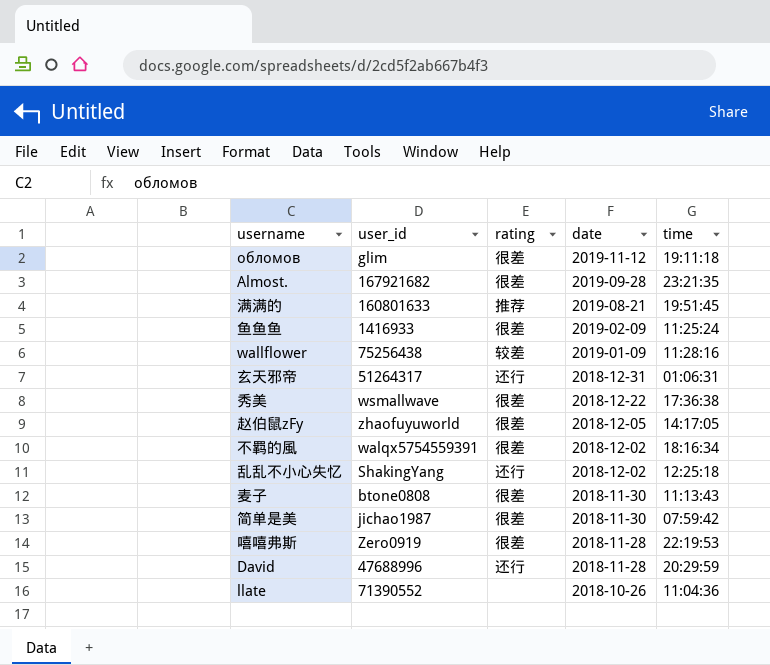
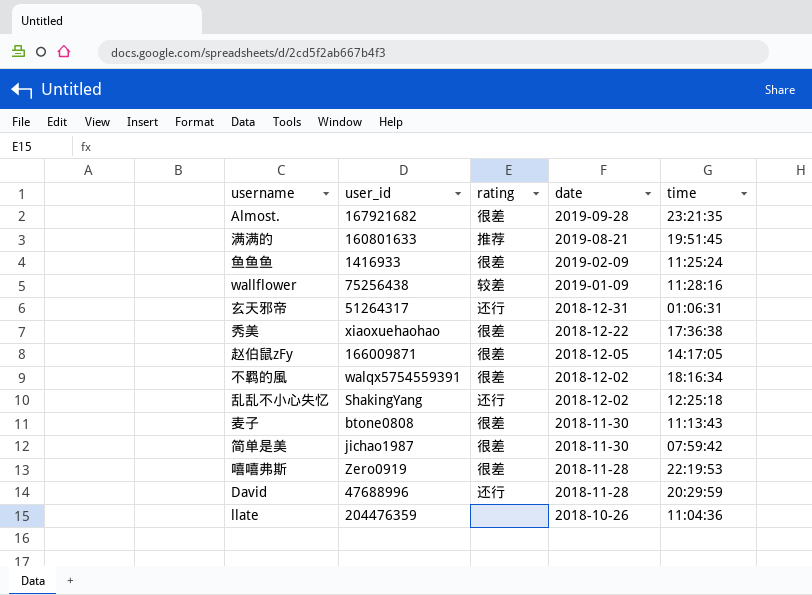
row обломов: glim | 很差 | 2019-11-12 | 19:11:18 -> none
秀美 | user_id: wsmallwave -> xiaoxuehaohao
赵伯鼠zFy | user_id: zhaofuyuworld -> 166009871
llate | user_id: 71390552 -> 204476359

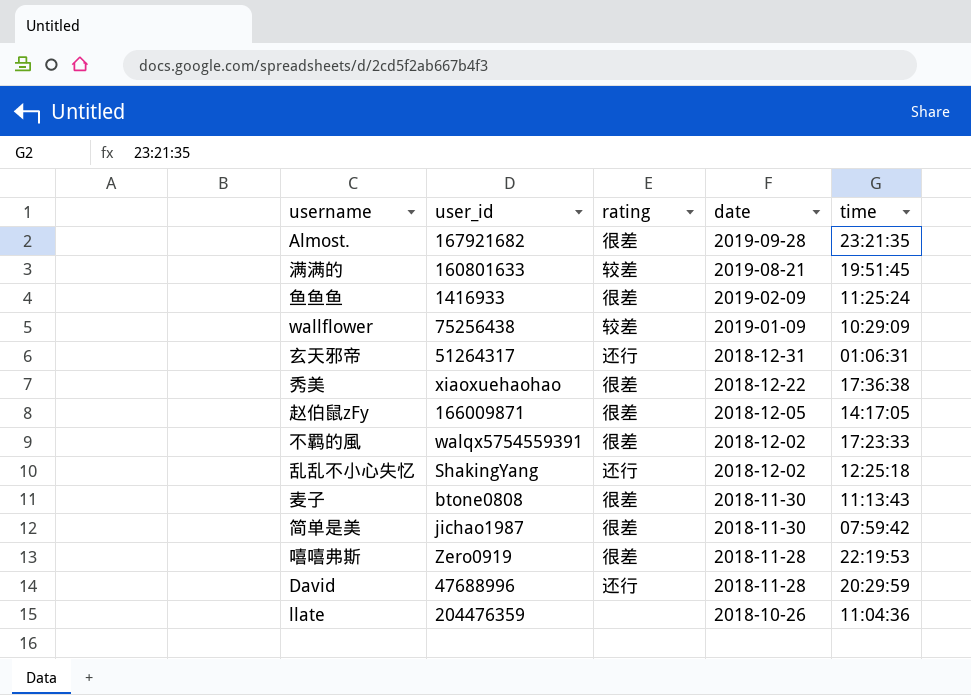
满满的 | rating: 推荐 -> 较差
wallflower | time: 11:28:16 -> 10:29:09
不羁的風 | time: 18:16:34 -> 17:23:33

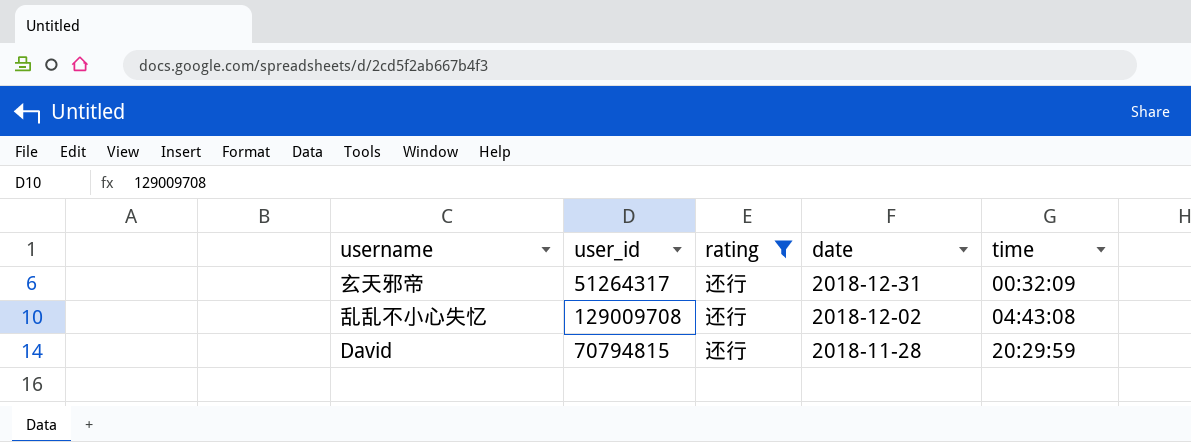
filter: none -> rating = 还行
玄天邪帝 | time: 01:06:31 -> 00:32:09
乱乱不小心失忆 | user_id: ShakingYang -> 129009708
乱乱不小心失忆 | time: 12:25:18 -> 04:43:08
David | user_id: 47688996 -> 70794815

